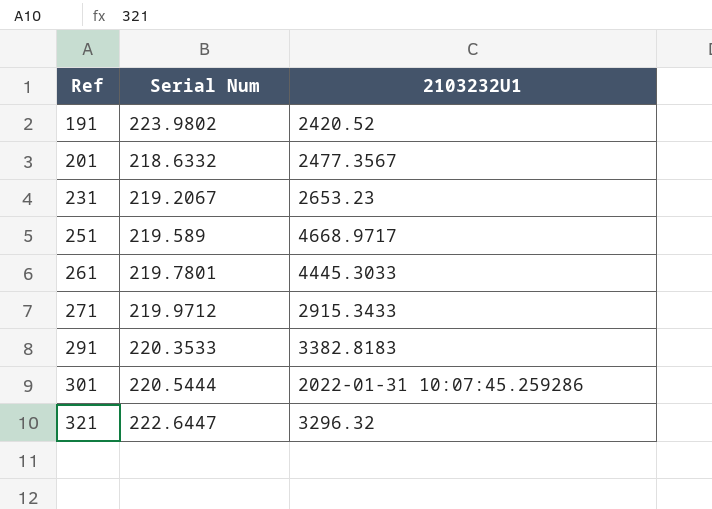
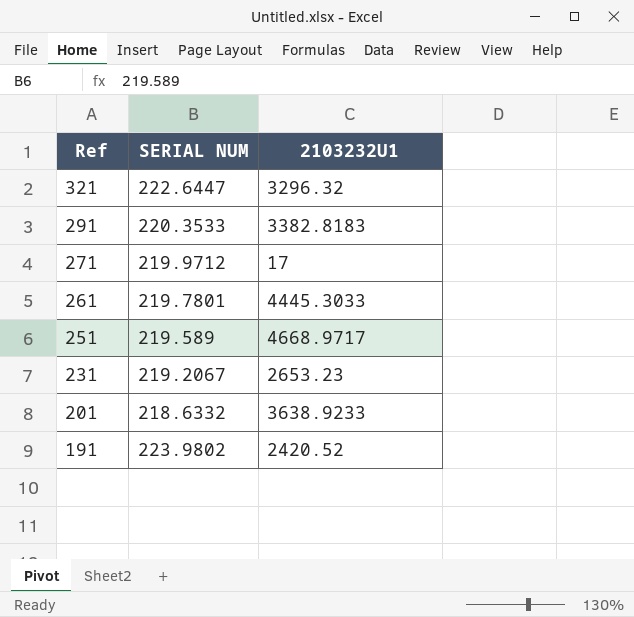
row order: Ref ascending -> Ref descending
column name: Serial Num -> SERIAL NUM
row 301: 220.5444 | 2022-01-31 10:07:45.259286 -> none
271 | 2103232U1: 2915.3433 -> 17
201 | 2103232U1: 2477.3567 -> 3638.9233

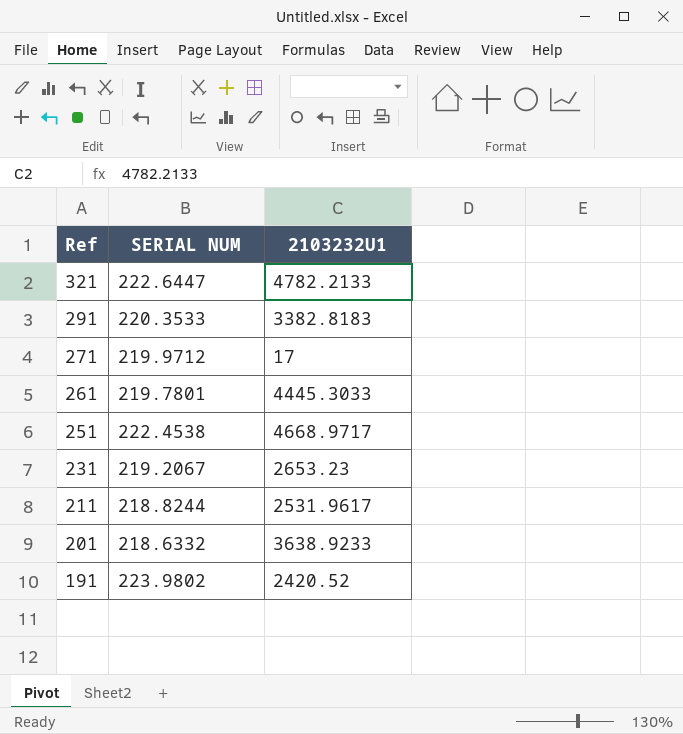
321 | 2103232U1: 3296.32 -> 4782.2133
251 | SERIAL NUM: 219.589 -> 222.4538
row 211: none -> 218.8244 | 2531.9617

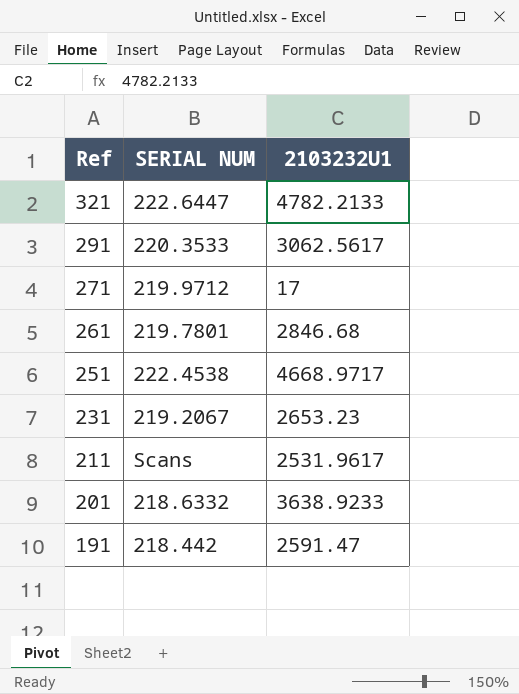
291 | 2103232U1: 3382.8183 -> 3062.5617
261 | 2103232U1: 4445.3033 -> 2846.68
211 | SERIAL NUM: 218.8244 -> Scans
191 | SERIAL NUM: 223.9802 -> 218.442
191 | 2103232U1: 2420.52 -> 2591.47

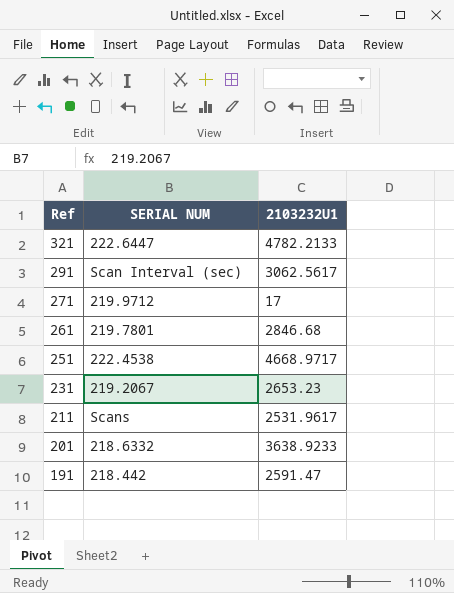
291 | SERIAL NUM: 220.3533 -> Scan Interval (sec)

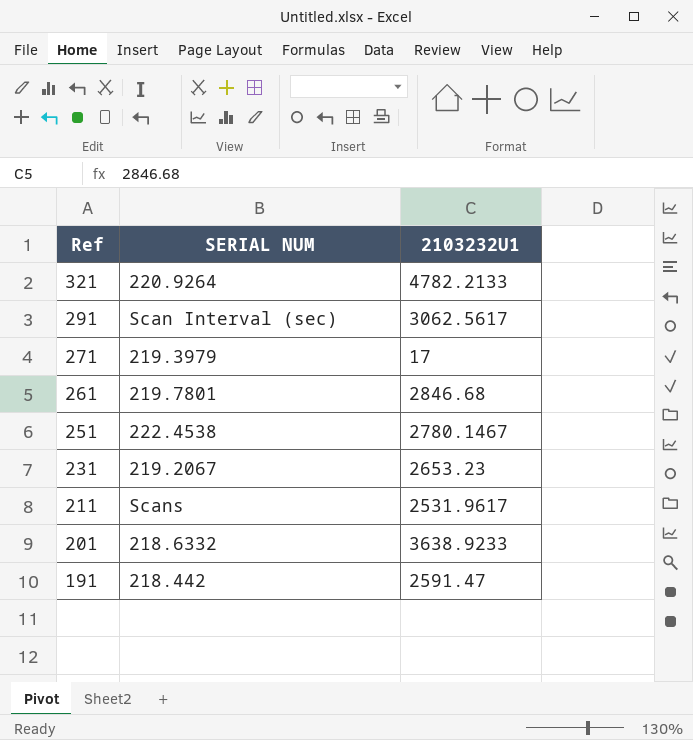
321 | SERIAL NUM: 222.6447 -> 220.9264
271 | SERIAL NUM: 219.9712 -> 219.3979
251 | 2103232U1: 4668.9717 -> 2780.1467

